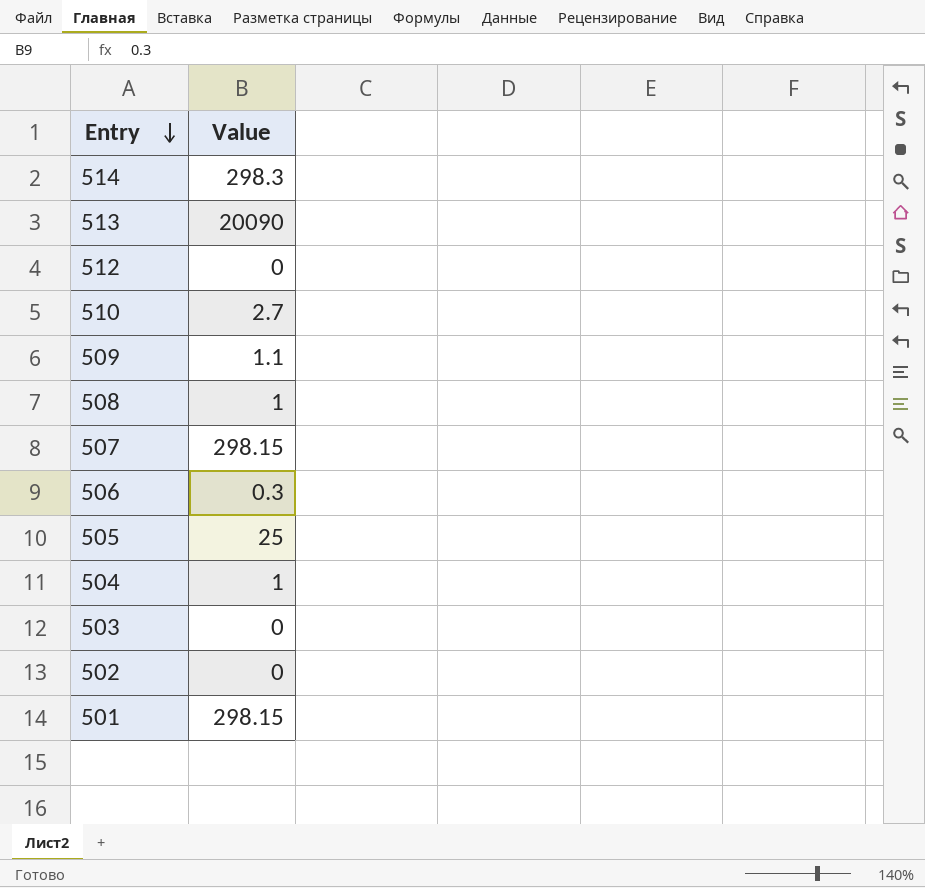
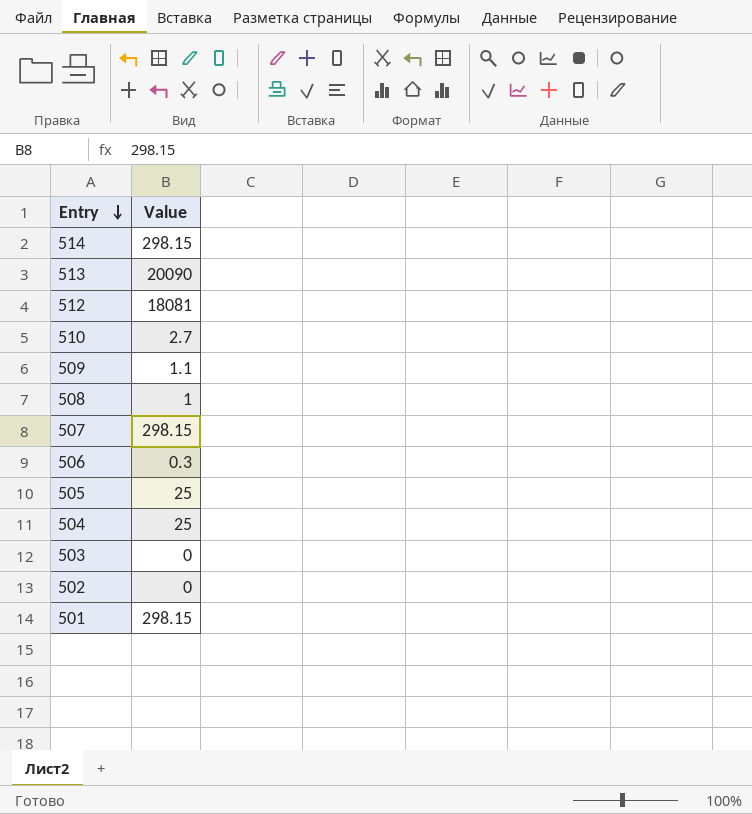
514 | Value: 298.3 -> 298.15
512 | Value: 0 -> 18081
504 | Value: 1 -> 25

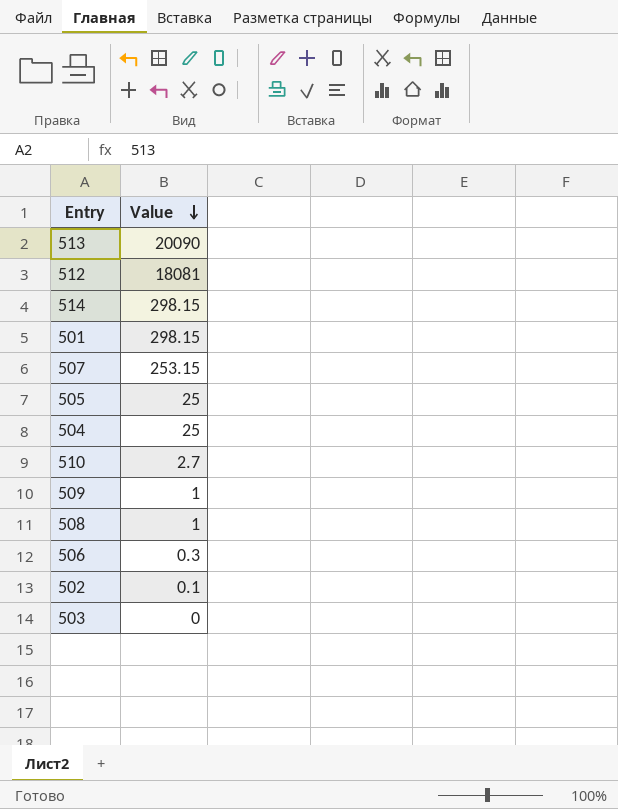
row order: Entry descending -> Value descending
507 | Value: 298.15 -> 253.15
509 | Value: 1.1 -> 1
502 | Value: 0 -> 0.1

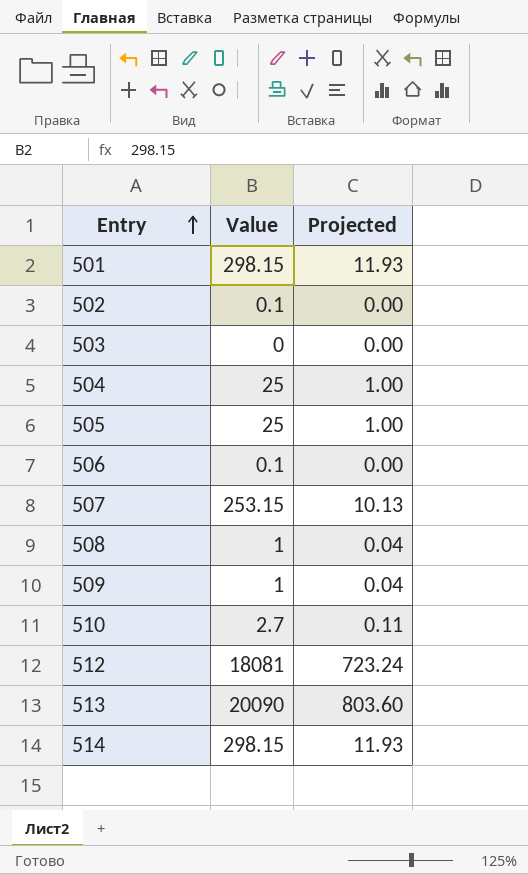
row order: Value descending -> Entry ascending
column Projected | formula: none -> [Value] * 0.04
506 | Value: 0.3 -> 0.1

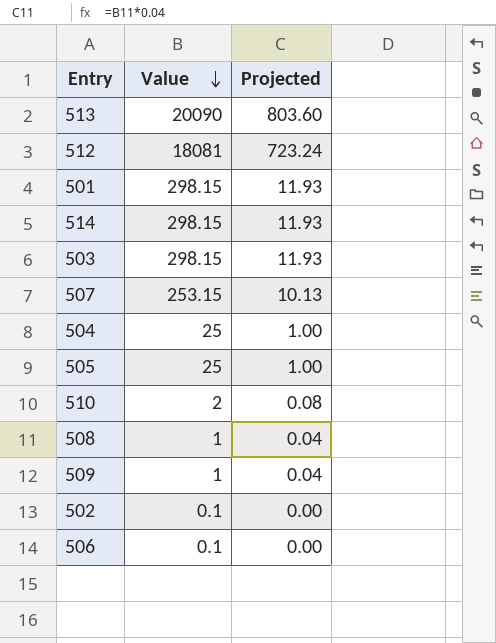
row order: Entry ascending -> Value descending
503 | Value: 0 -> 298.15
503 | Projected: 0.00 -> 11.93
510 | Value: 2.7 -> 2
510 | Projected: 0.11 -> 0.08

